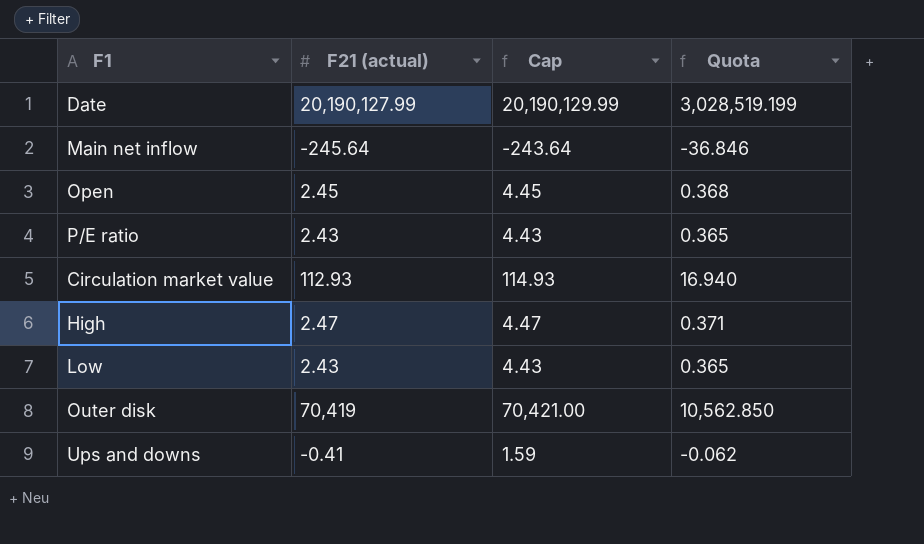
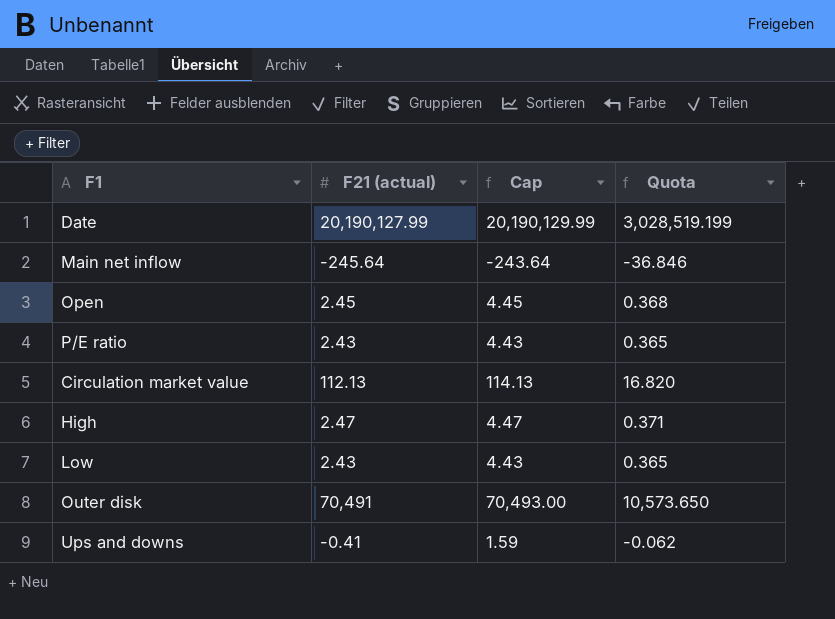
Circulation market value | F21 (actual): 112.93 -> 112.13
Circulation market value | Cap: 114.93 -> 114.13
Circulation market value | Quota: 16.940 -> 16.820
Outer disk | F21 (actual): 70,419 -> 70,491
Outer disk | Cap: 70,421.00 -> 70,493.00
Outer disk | Quota: 10,562.850 -> 10,573.650

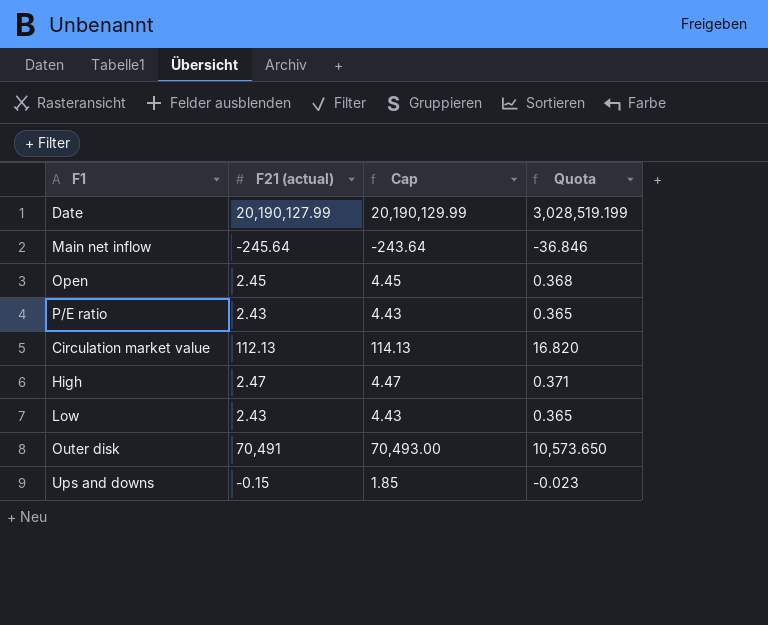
Ups and downs | F21 (actual): -0.41 -> -0.15
Ups and downs | Cap: 1.59 -> 1.85
Ups and downs | Quota: -0.062 -> -0.023

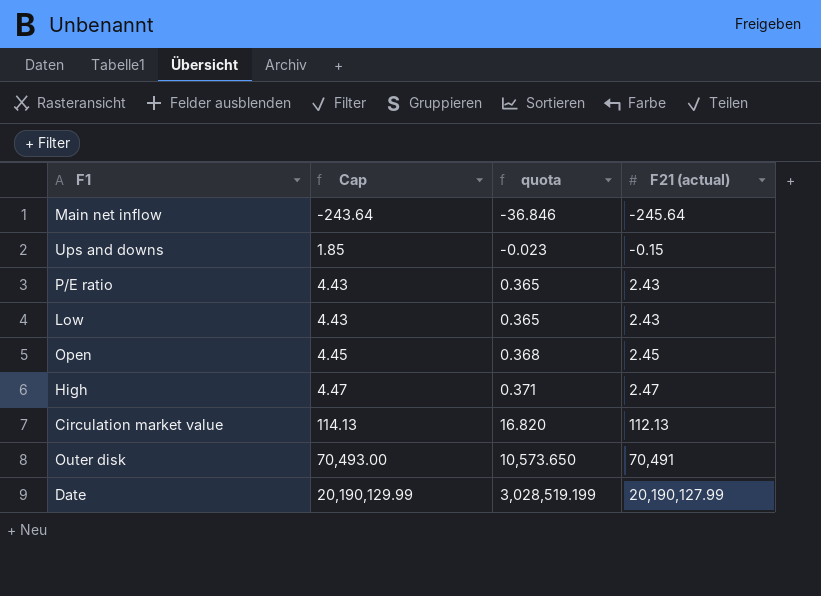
row order: none -> Cap ascending
column name: Quota -> quota
column F21 (actual) | position: 2 -> 4

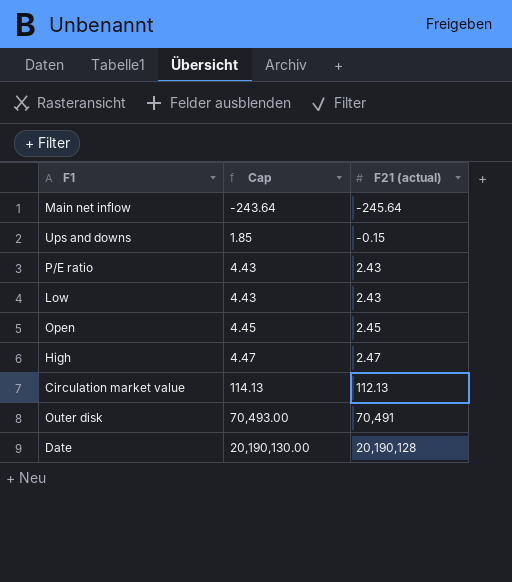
column quota | formula: [F21 (actual)] * 0.15 -> none
Date | Cap: 20,190,129.99 -> 20,190,130.00
Date | F21 (actual): 20,190,127.99 -> 20,190,128

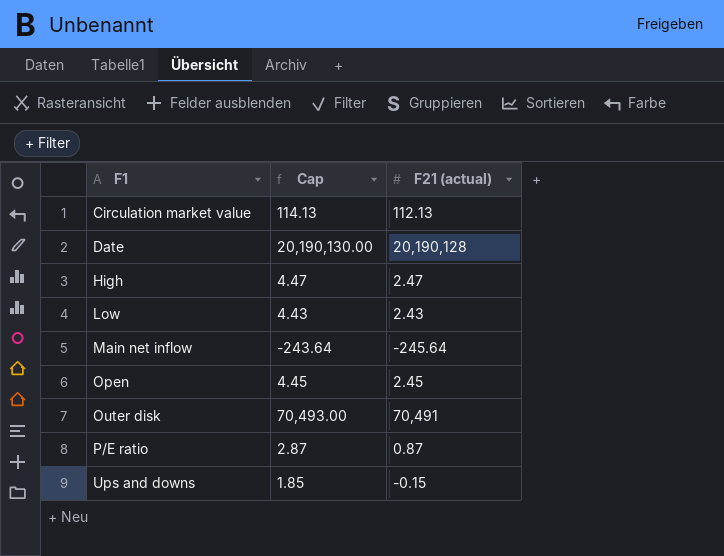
row order: Cap ascending -> F1 ascending
P/E ratio | Cap: 4.43 -> 2.87
P/E ratio | F21 (actual): 2.43 -> 0.87

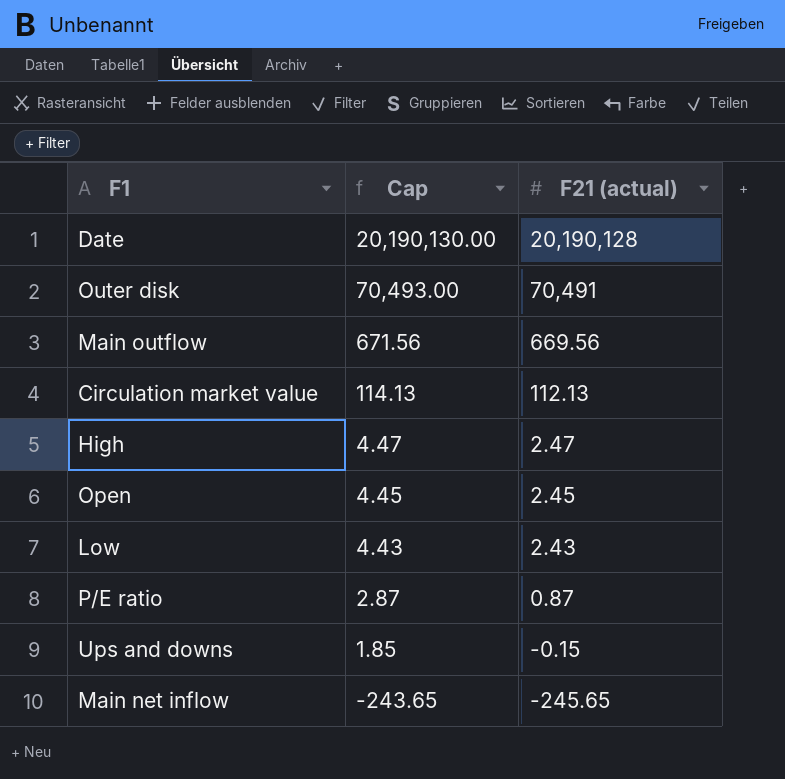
row order: F1 ascending -> Cap descending
row Main outflow: none -> 671.56 | 669.56
Main net inflow | Cap: -243.64 -> -243.65
Main net inflow | F21 (actual): -245.64 -> -245.65

